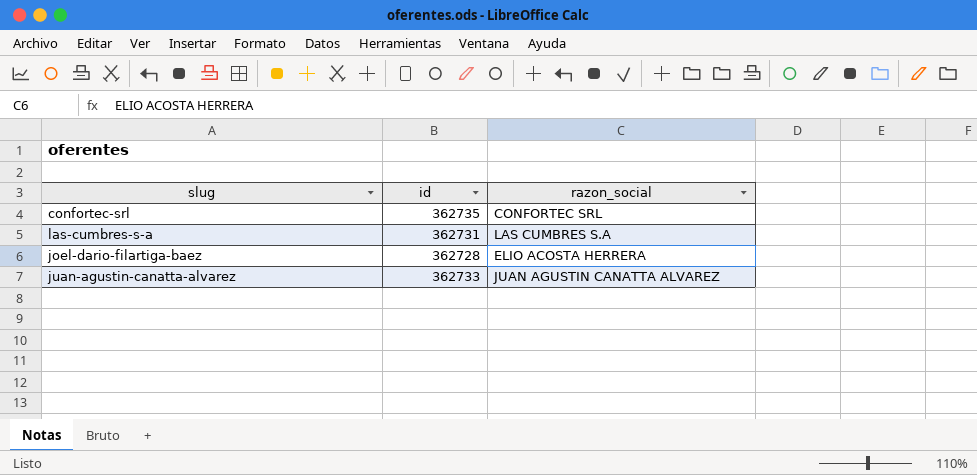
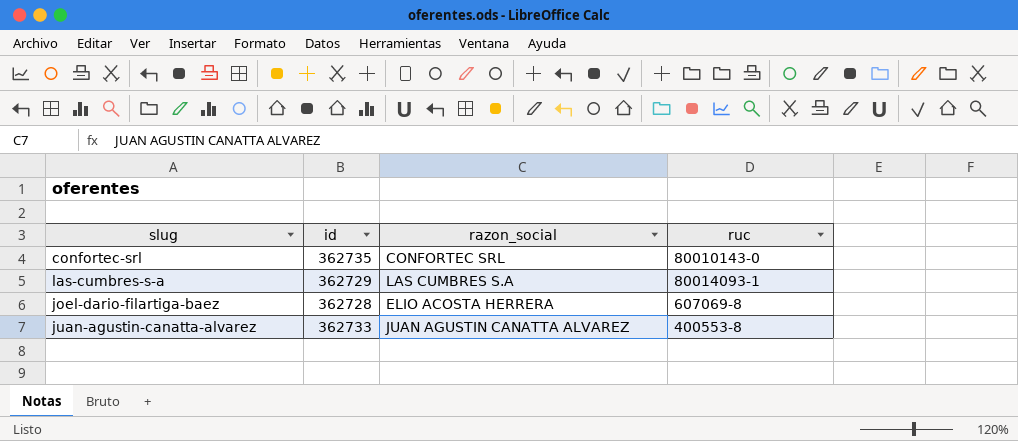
column ruc | position: none -> 4
las-cumbres-s-a | id: 362731 -> 362729

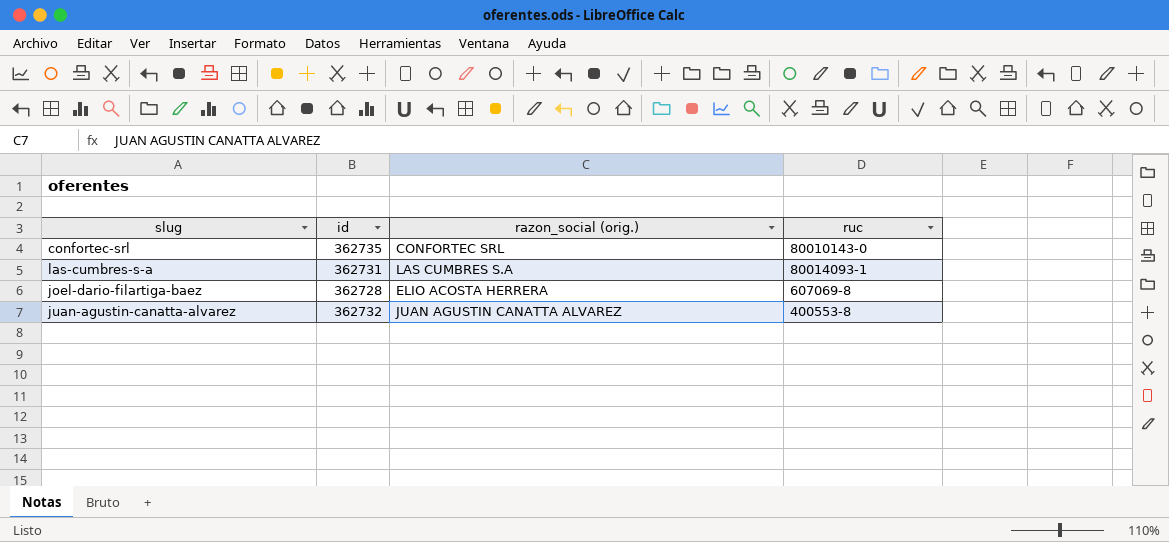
column name: razon_social -> razon_social (orig.)
las-cumbres-s-a | id: 362729 -> 362731
juan-agustin-canatta-alvarez | id: 362733 -> 362732

